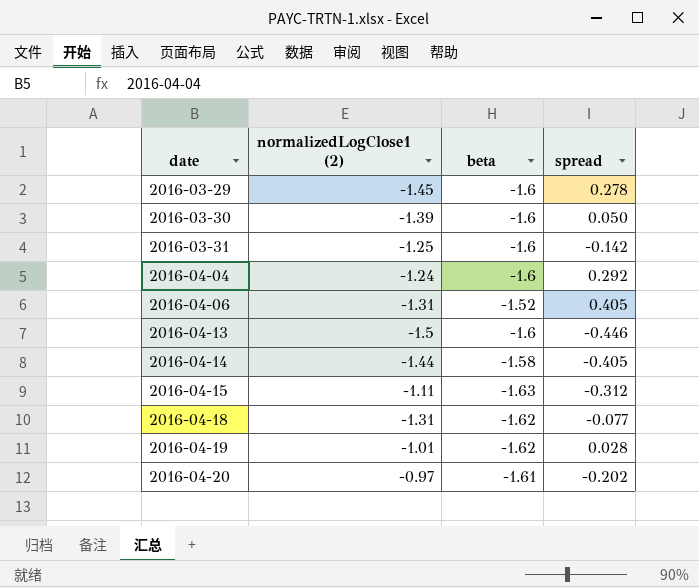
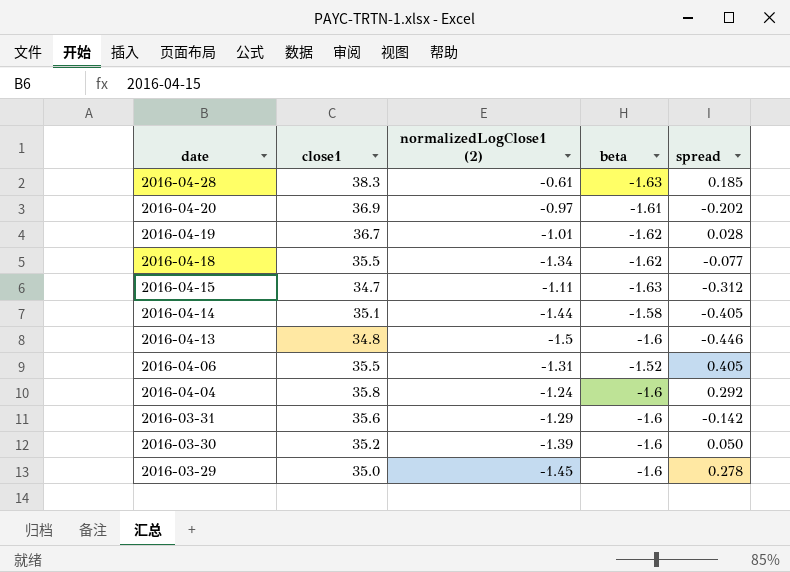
row order: date ascending -> date descending
column close1 | position: none -> 2
row 2016-04-28: none -> 38.3 | -0.61 | -1.63 | 0.185
2016-04-18 | normalizedLogClose1 (2): -1.31 -> -1.34
2016-03-31 | normalizedLogClose1 (2): -1.25 -> -1.29

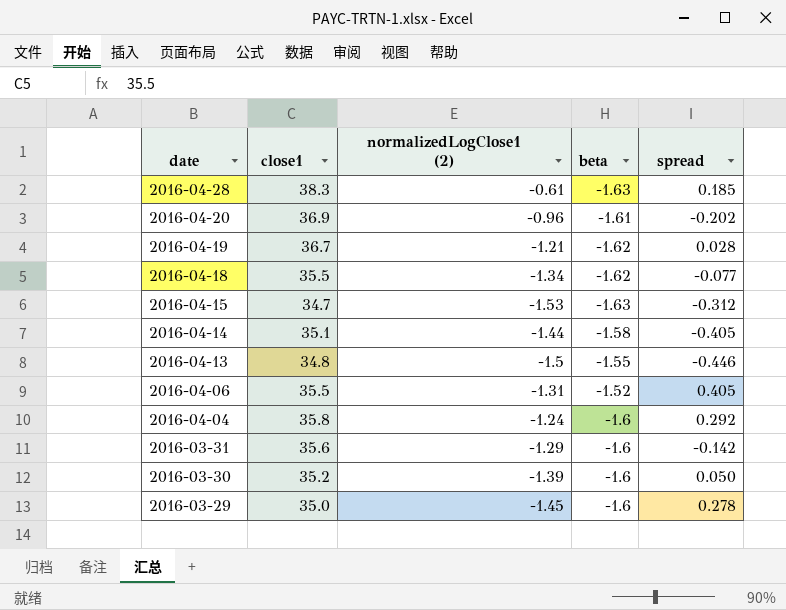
2016-04-20 | normalizedLogClose1 (2): -0.97 -> -0.96
2016-04-19 | normalizedLogClose1 (2): -1.01 -> -1.21
2016-04-15 | normalizedLogClose1 (2): -1.11 -> -1.53
2016-04-13 | beta: -1.6 -> -1.55

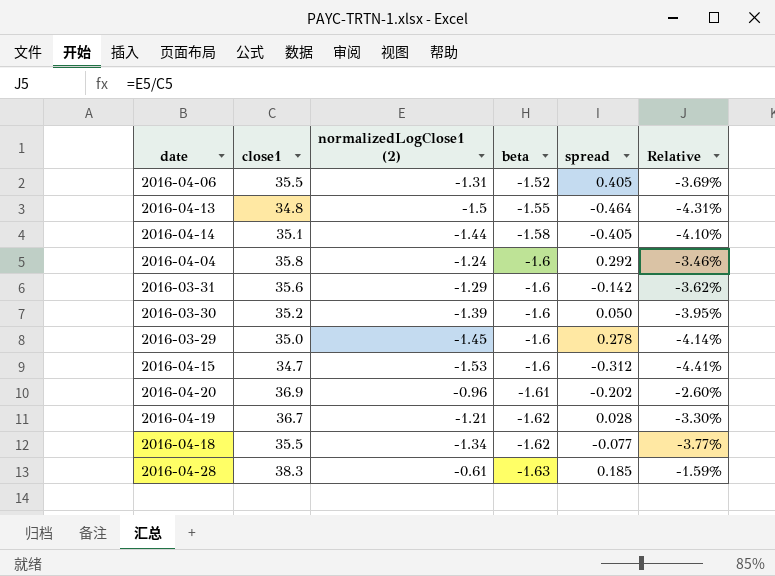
row order: date descending -> beta descending
column Relative | formula: none -> [normalizedLogClose1 (2)] / [close1]
2016-04-13 | spread: -0.446 -> -0.464
2016-04-15 | beta: -1.63 -> -1.6

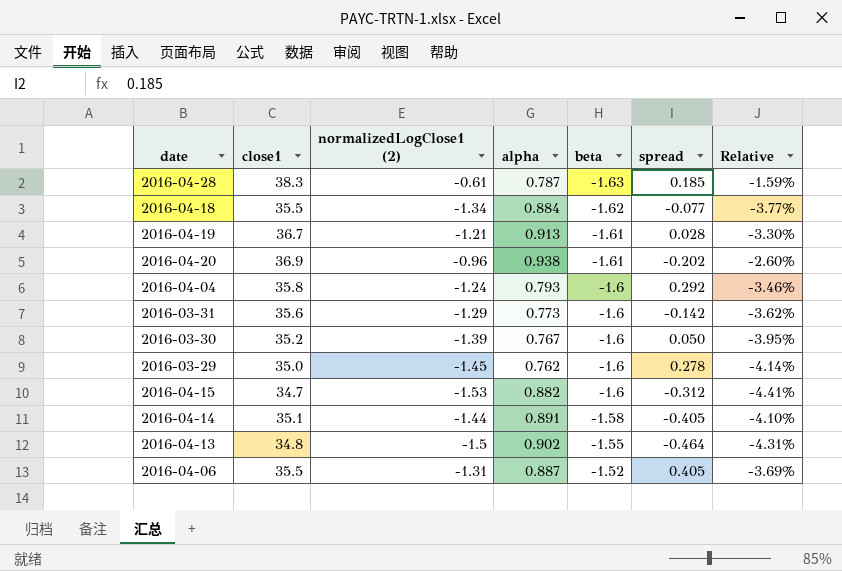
row order: beta descending -> beta ascending
column alpha | position: none -> 4
2016-04-19 | beta: -1.62 -> -1.61

